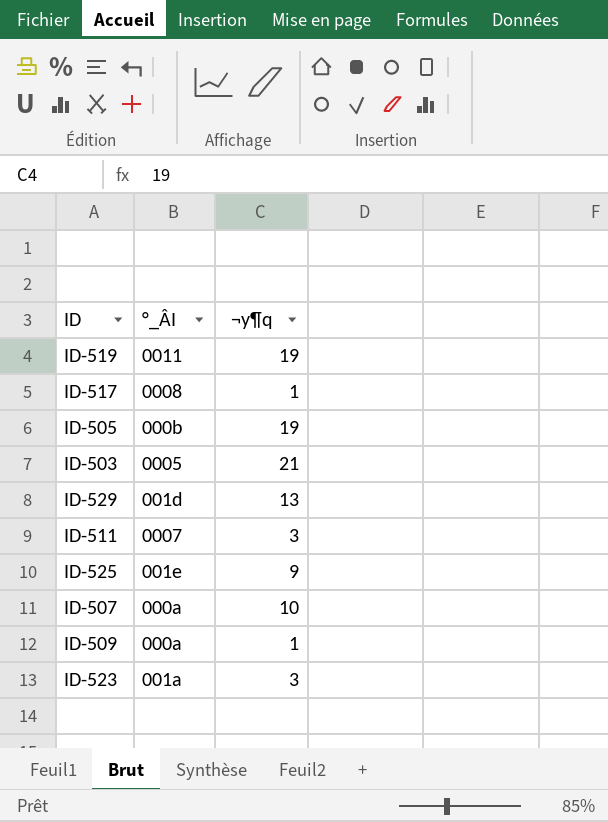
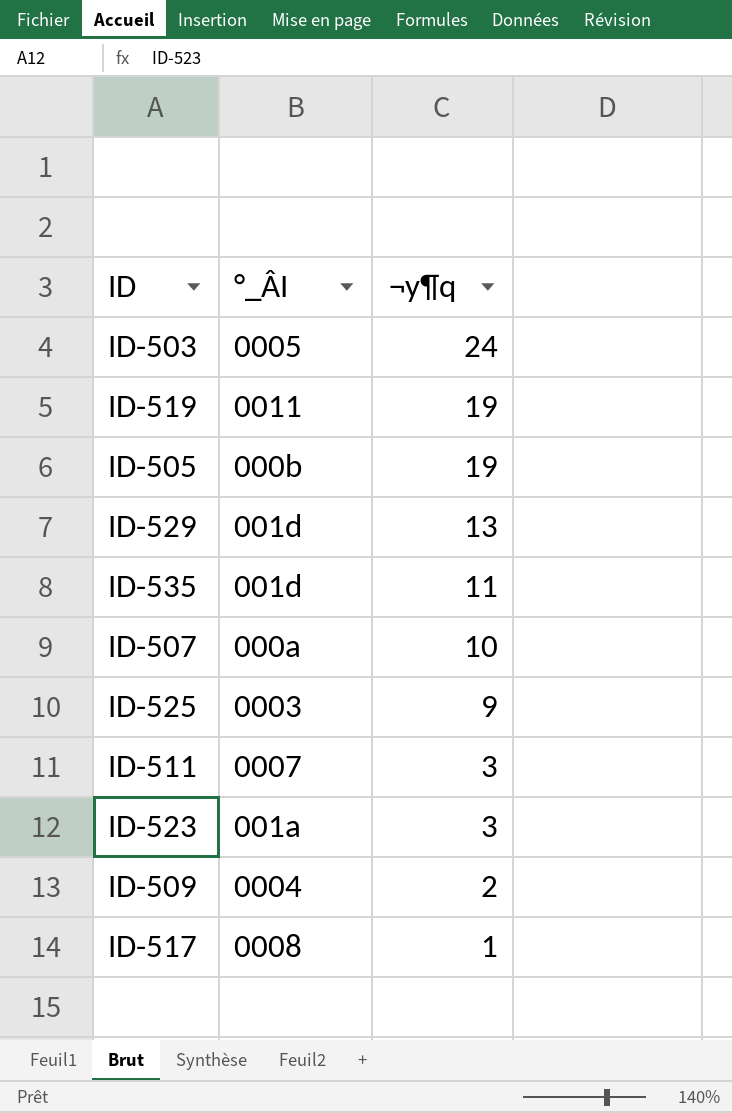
row order: none -> ¬y¶q descending
ID-503 | ¬y¶q: 21 -> 24
row ID-535: none -> 001d | 11
ID-525 | °_ÂI: 001e -> 0003
ID-509 | °_ÂI: 000a -> 0004
ID-509 | ¬y¶q: 1 -> 2

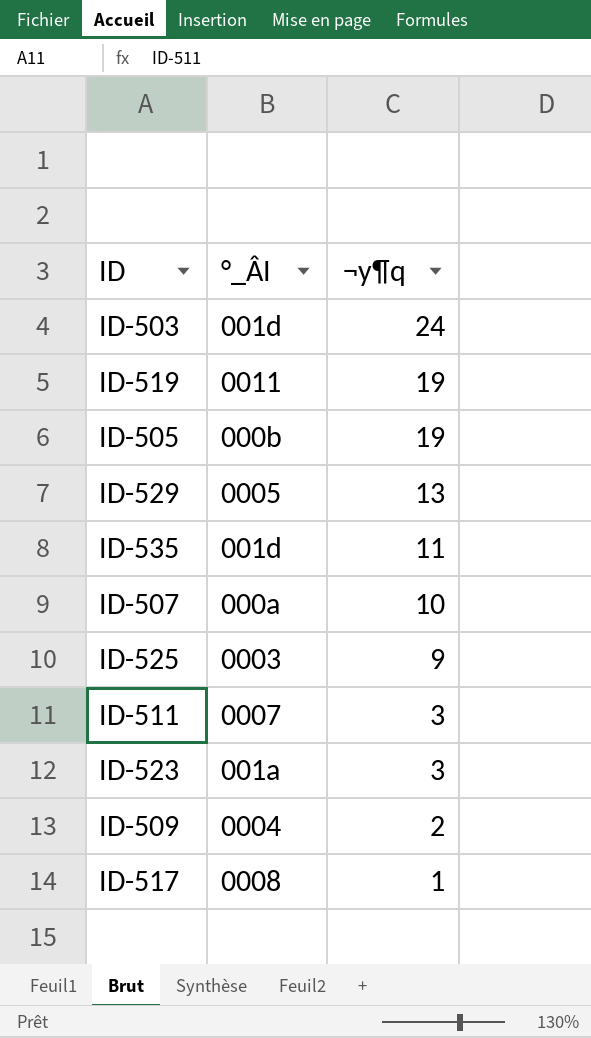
ID-503 | °_ÂI: 0005 -> 001d
ID-529 | °_ÂI: 001d -> 0005

